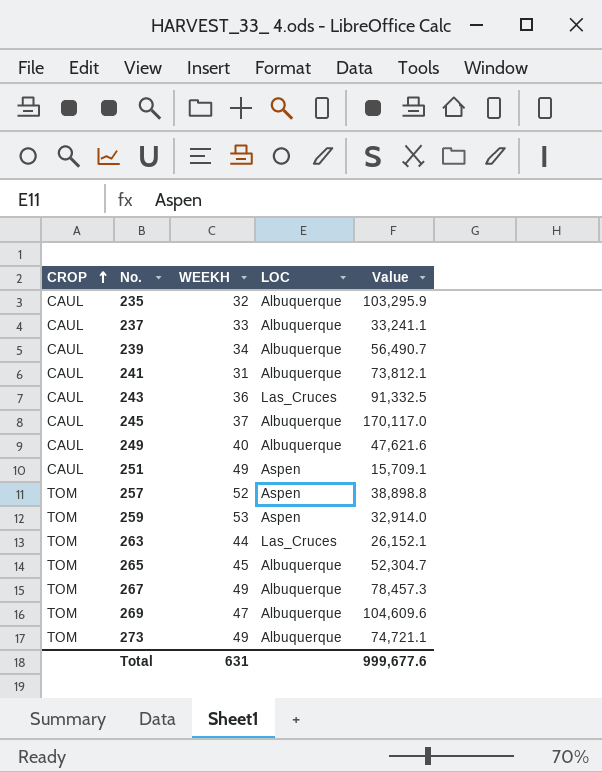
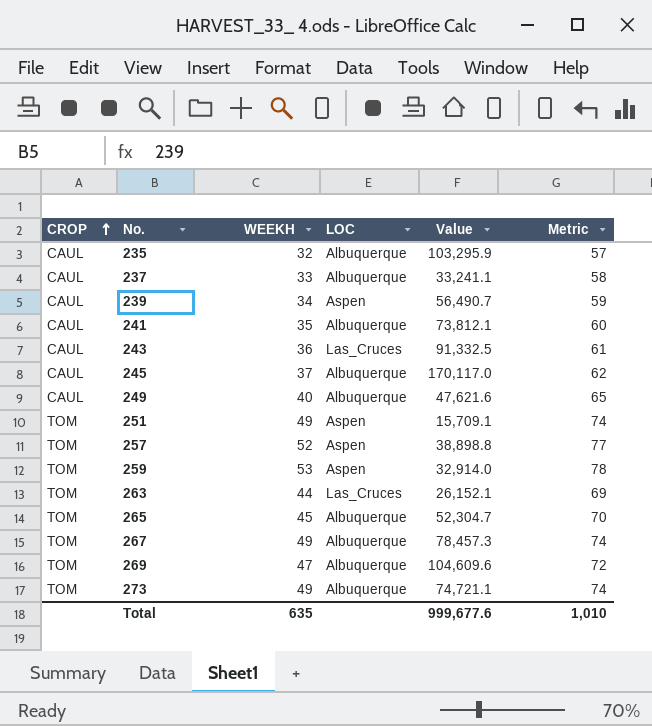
column Metric | formula: none -> [WEEKH] + 25
239 | LOC: Albuquerque -> Aspen
241 | WEEKH: 31 -> 35
251 | CROP: CAUL -> TOM
Total | WEEKH: 631 -> 635

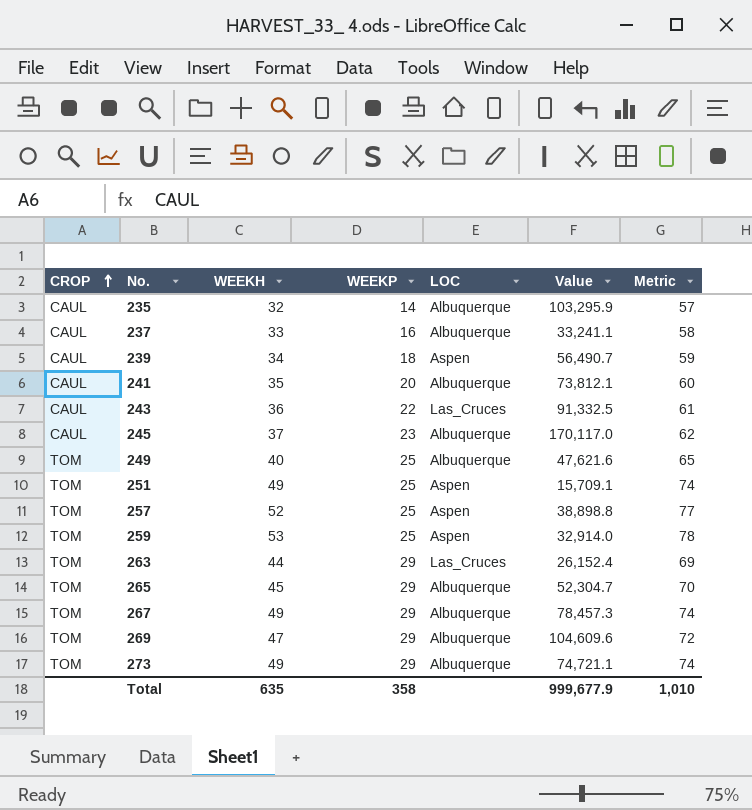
column WEEKP | position: none -> 4
249 | CROP: CAUL -> TOM
263 | Value: 26,152.1 -> 26,152.4
Total | Value: 999,677.6 -> 999,677.9

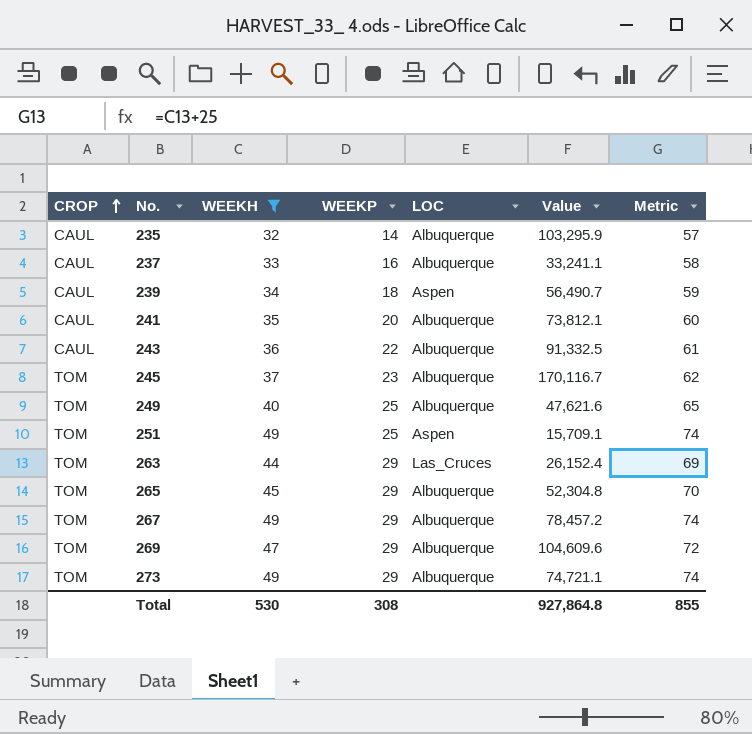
filter: none -> WEEKH <= 49
243 | LOC: Las_Cruces -> Albuquerque
245 | CROP: CAUL -> TOM
245 | Value: 170,117.0 -> 170,116.7
265 | Value: 52,304.7 -> 52,304.8
267 | Value: 78,457.3 -> 78,457.2
Total | WEEKH: 635 -> 530
Total | WEEKP: 358 -> 308
Total | Value: 999,677.9 -> 927,864.8
Total | Metric: 1,010 -> 855

